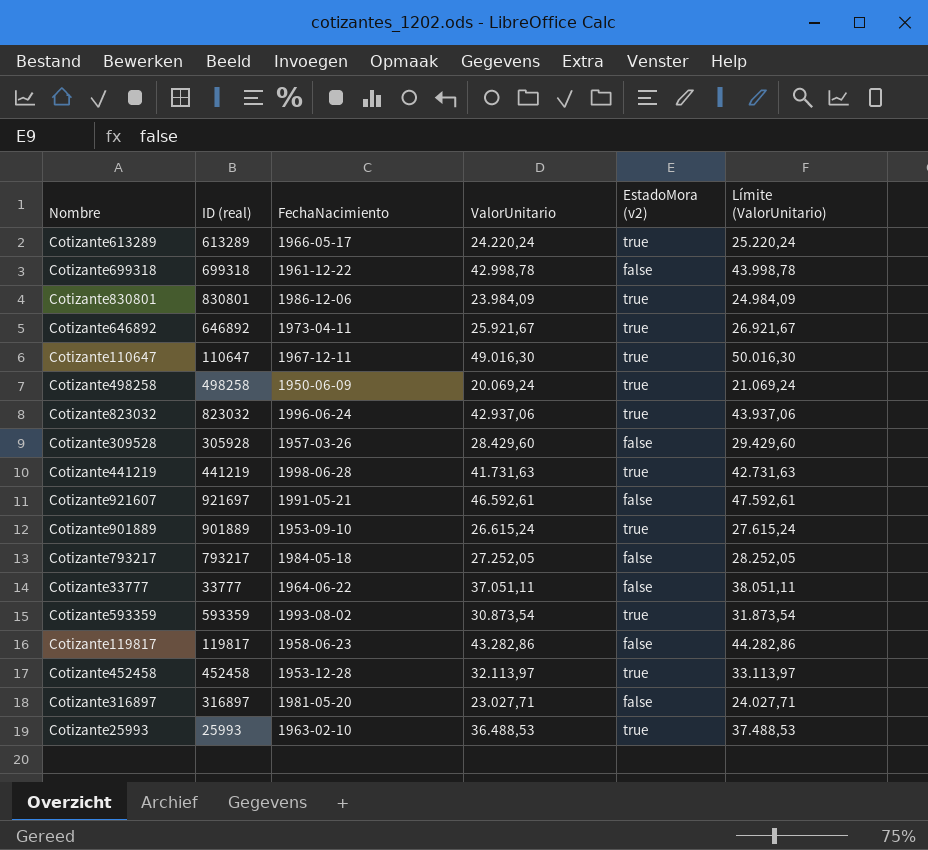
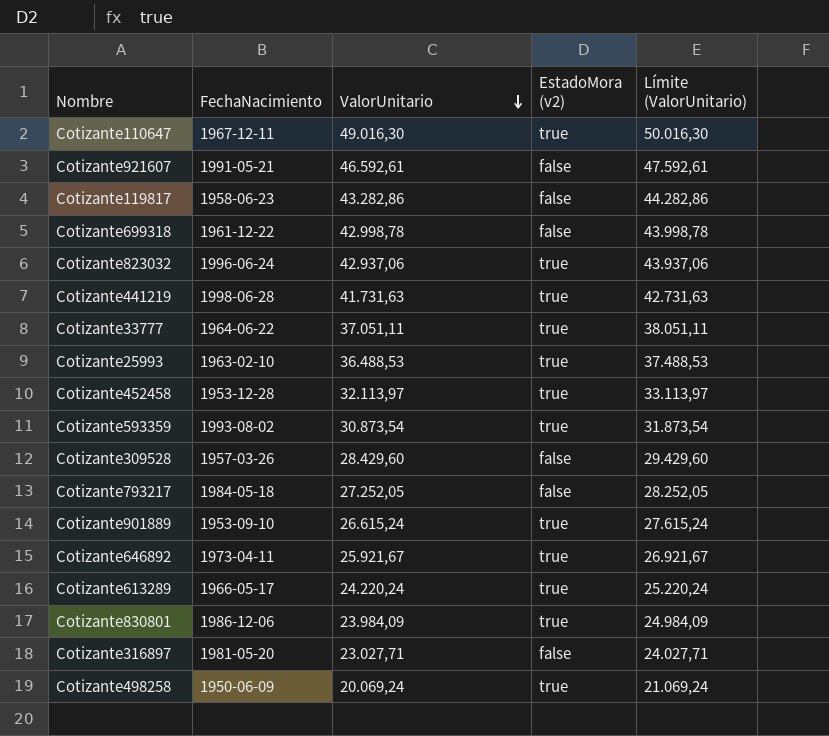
row order: none -> ValorUnitario descending
column ID (real) | position: 2 -> none
Cotizante33777 | EstadoMora (v2): false -> true

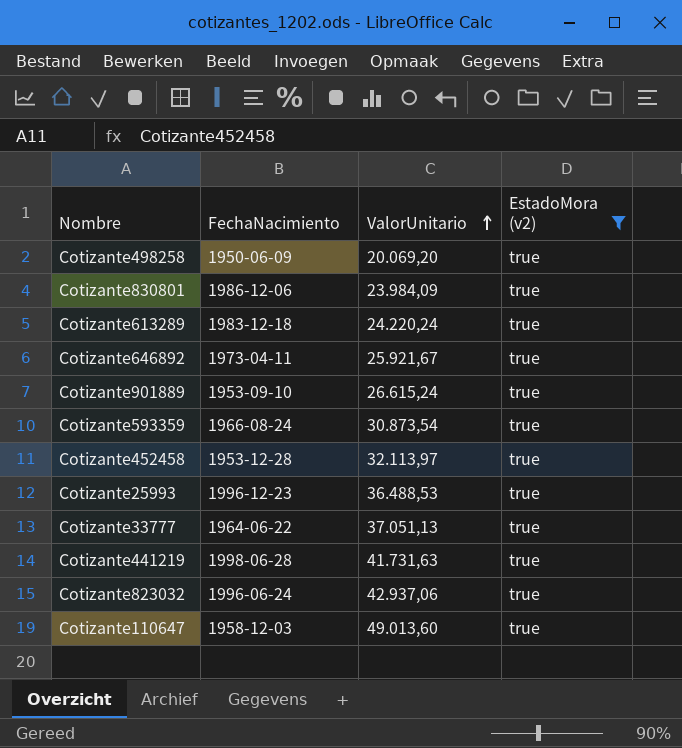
filter: none -> EstadoMora (v2) = true
row order: ValorUnitario descending -> ValorUnitario ascending
column Límite (ValorUnitario) | formula: [ValorUnitario] + 1000 -> none
Cotizante498258 | ValorUnitario: 20.069,24 -> 20.069,20
Cotizante613289 | FechaNacimiento: 1966-05-17 -> 1983-12-18
Cotizante593359 | FechaNacimiento: 1993-08-02 -> 1966-08-24
Cotizante25993 | FechaNacimiento: 1963-02-10 -> 1996-12-23
Cotizante33777 | ValorUnitario: 37.051,11 -> 37.051,13
Cotizante110647 | FechaNacimiento: 1967-12-11 -> 1958-12-03
Cotizante110647 | ValorUnitario: 49.016,30 -> 49.013,60

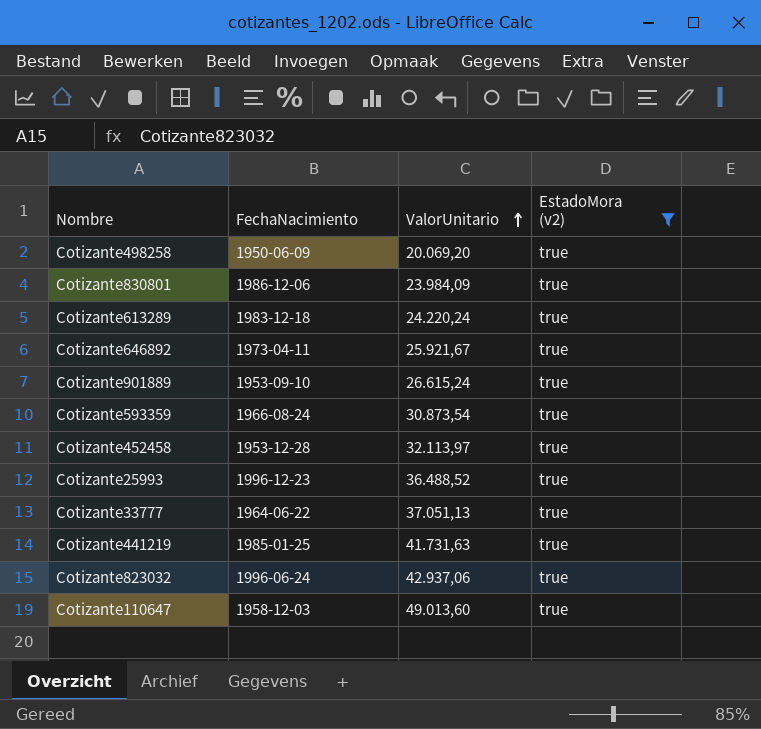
Cotizante25993 | ValorUnitario: 36.488,53 -> 36.488,52
Cotizante441219 | FechaNacimiento: 1998-06-28 -> 1985-01-25

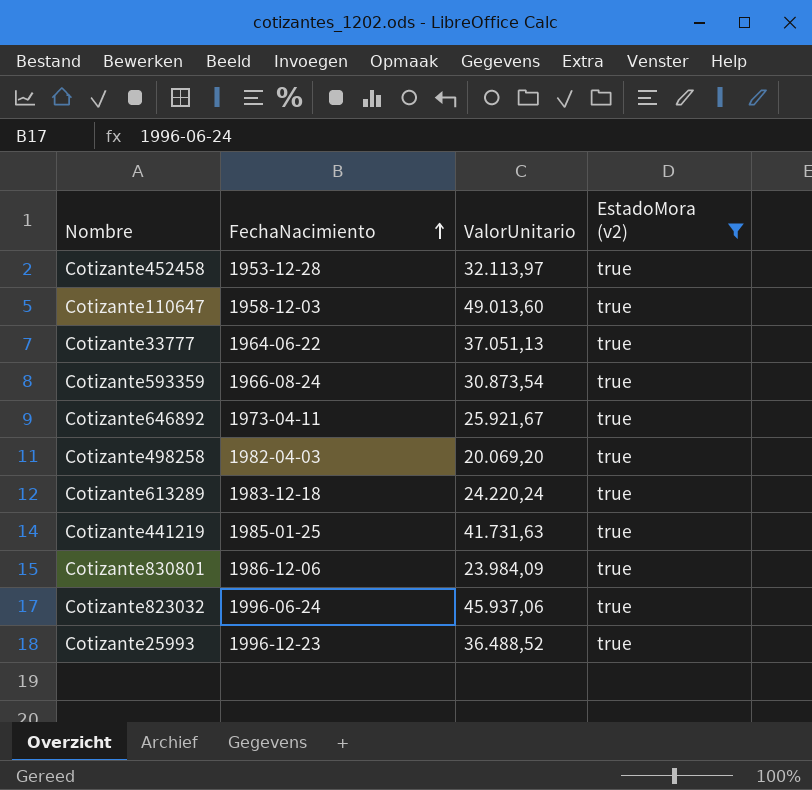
row order: ValorUnitario ascending -> FechaNacimiento ascending
row Cotizante901889: 1953-09-10 | 26.615,24 | true -> none
Cotizante498258 | FechaNacimiento: 1950-06-09 -> 1982-04-03
Cotizante823032 | ValorUnitario: 42.937,06 -> 45.937,06

